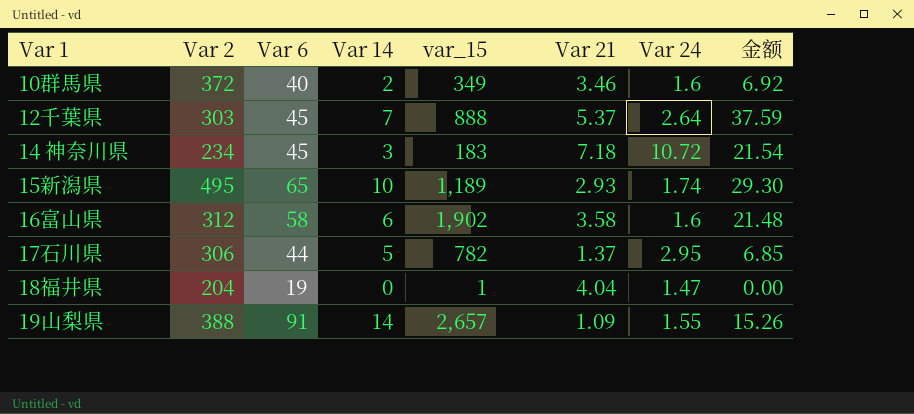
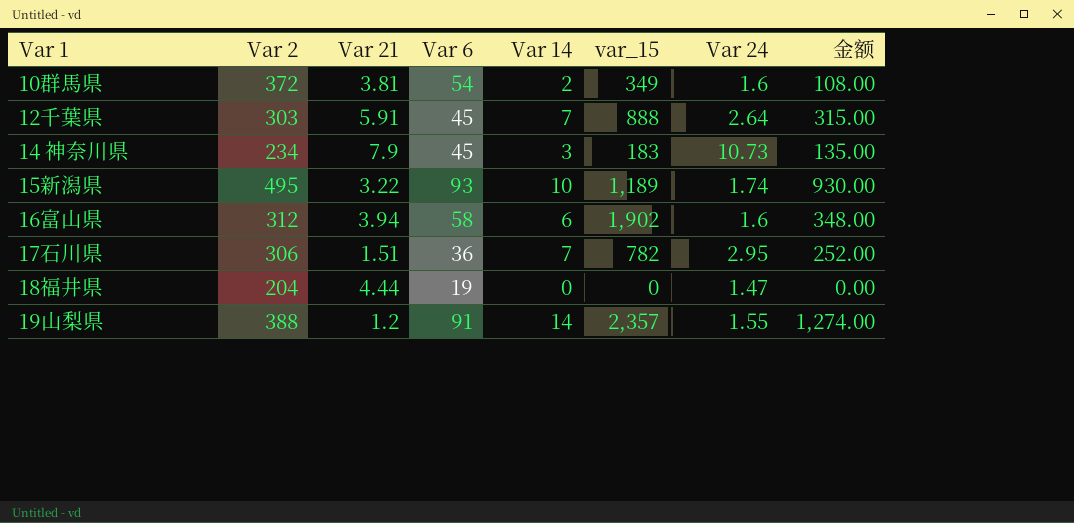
column Var 21 | position: 6 -> 3
column 金额 | formula: [Var 14] * [Var 21] -> [Var 6] * [Var 14]
10群馬県 | Var 21: 3.46 -> 3.81
10群馬県 | Var 6: 40 -> 54
12千葉県 | Var 21: 5.37 -> 5.91
14 神奈川県 | Var 21: 7.18 -> 7.9
14 神奈川県 | Var 24: 10.72 -> 10.73
15新潟県 | Var 21: 2.93 -> 3.22
15新潟県 | Var 6: 65 -> 93
16富山県 | Var 21: 3.58 -> 3.94
17石川県 | Var 21: 1.37 -> 1.51
17石川県 | Var 6: 44 -> 36
17石川県 | Var 14: 5 -> 7
18福井県 | Var 21: 4.04 -> 4.44
18福井県 | var_15: 1 -> 0
19山梨県 | Var 21: 1.09 -> 1.2
19山梨県 | var_15: 2,657 -> 2,357

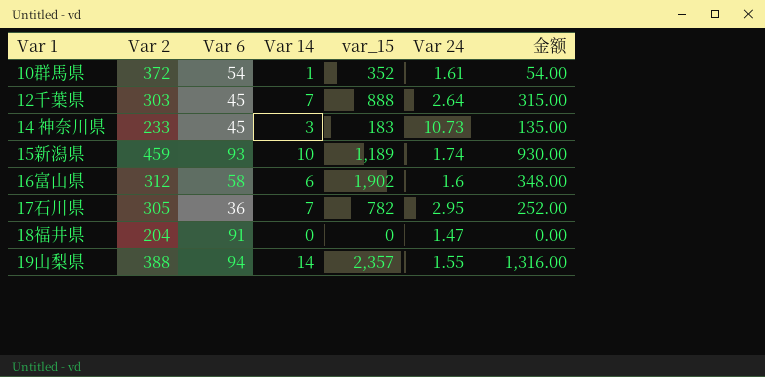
column Var 21 | position: 3 -> none
10群馬県 | Var 14: 2 -> 1
10群馬県 | var_15: 349 -> 352
10群馬県 | Var 24: 1.6 -> 1.61
10群馬県 | 金额: 108.00 -> 54.00
14 神奈川県 | Var 2: 234 -> 233
15新潟県 | Var 2: 495 -> 459
17石川県 | Var 2: 306 -> 305
18福井県 | Var 6: 19 -> 91
19山梨県 | Var 6: 91 -> 94
19山梨県 | 金额: 1,274.00 -> 1,316.00

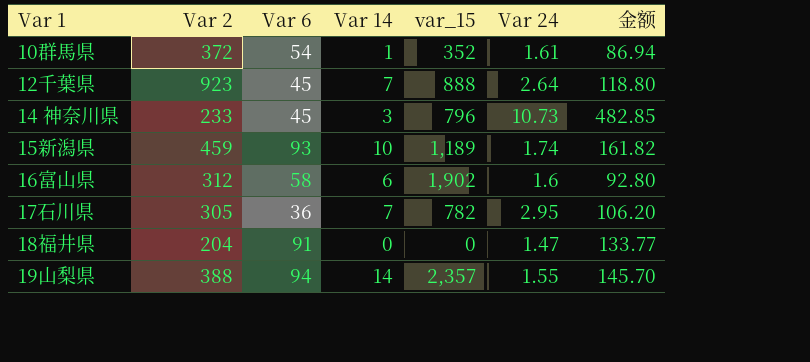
column 金额 | formula: [Var 6] * [Var 14] -> [Var 6] * [Var 24]
12千葉県 | Var 2: 303 -> 923
14 神奈川県 | var_15: 183 -> 796

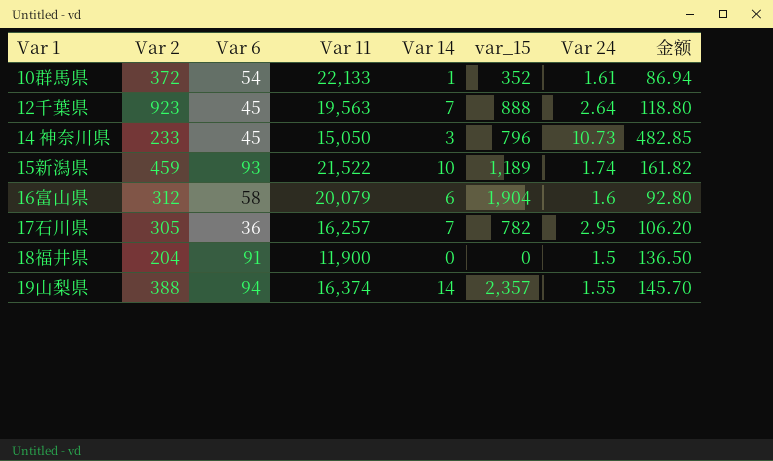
column Var 11 | position: none -> 4
16富山県 | var_15: 1,902 -> 1,904
18福井県 | Var 24: 1.47 -> 1.5
18福井県 | 金额: 133.77 -> 136.50

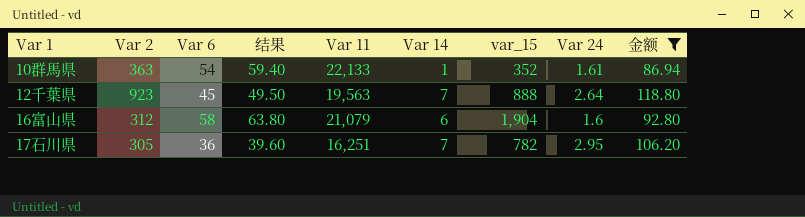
filter: none -> 金额 <= 118.80
column 结果 | formula: none -> [Var 6] * 1.1
10群馬県 | Var 2: 372 -> 363
16富山県 | Var 11: 20,079 -> 21,079
17石川県 | Var 11: 16,257 -> 16,251

